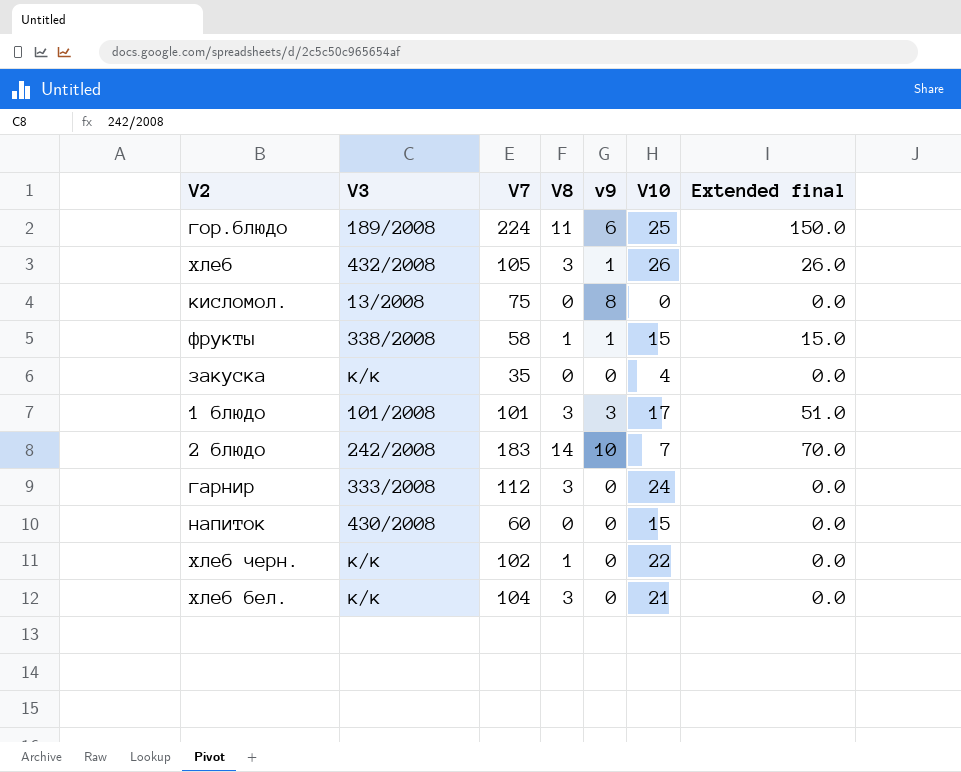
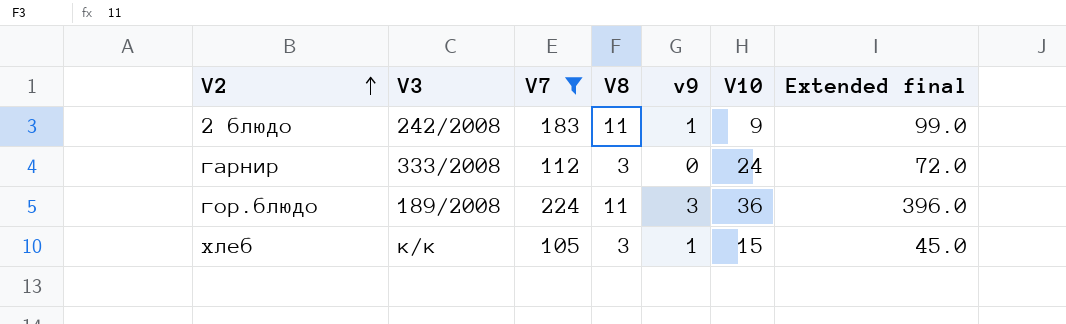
filter: none -> V7 >= 105
row order: none -> V2 ascending
column Extended final | formula: [v9] * [V10] -> [V8] * [V10]
2 блюдо | V8: 14 -> 11
2 блюдо | v9: 10 -> 1
2 блюдо | V10: 7 -> 9
гор.блюдо | v9: 6 -> 3
гор.блюдо | V10: 25 -> 36
хлеб | V3: 432/2008 -> к/к
хлеб | V10: 26 -> 15

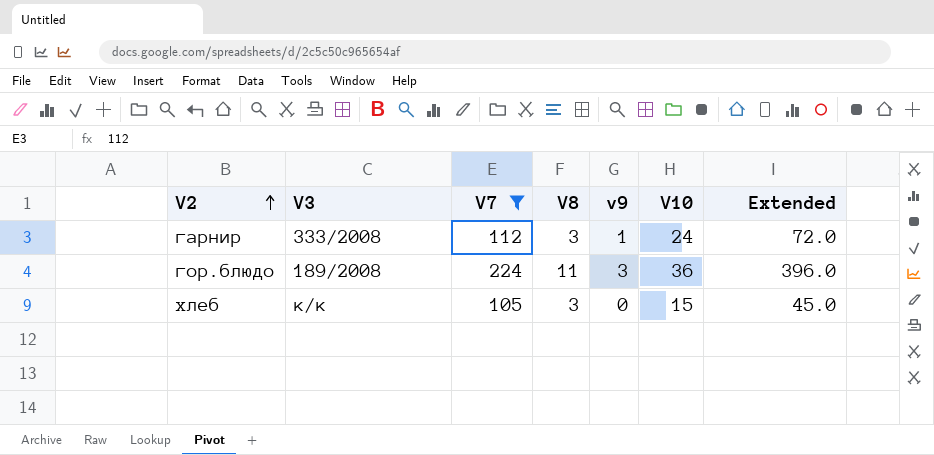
column name: Extended final -> Extended
row 2 блюдо: 242/2008 | 183 | 11 | 1 | 9 | 99.0 -> none
гарнир | v9: 0 -> 1
хлеб | v9: 1 -> 0

